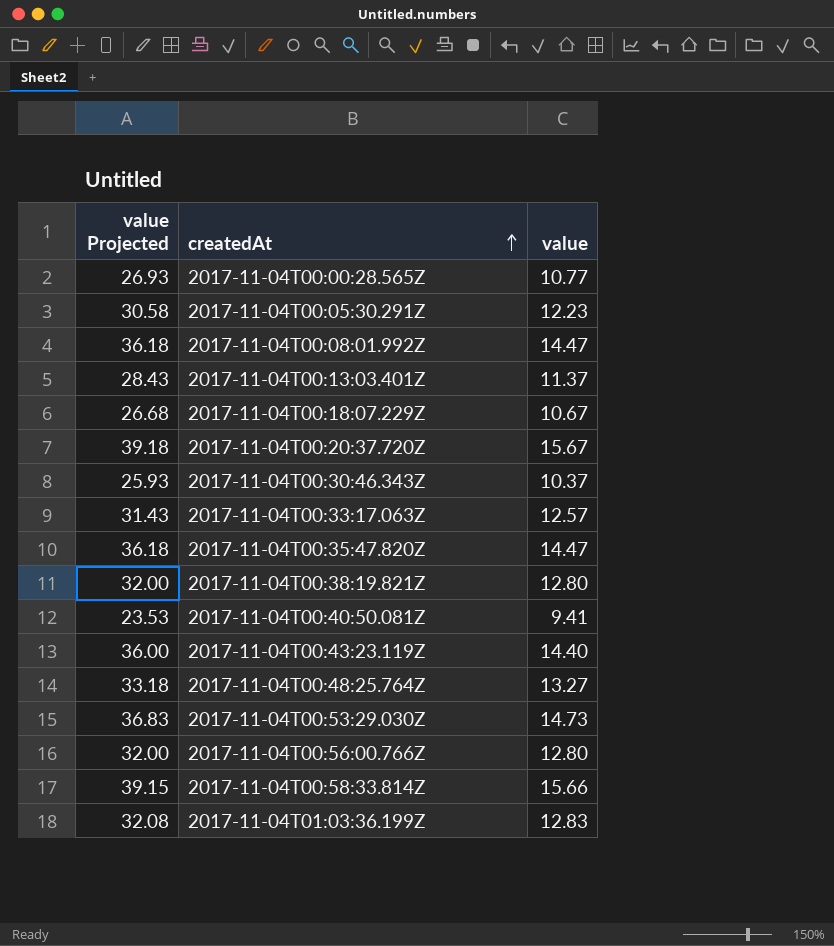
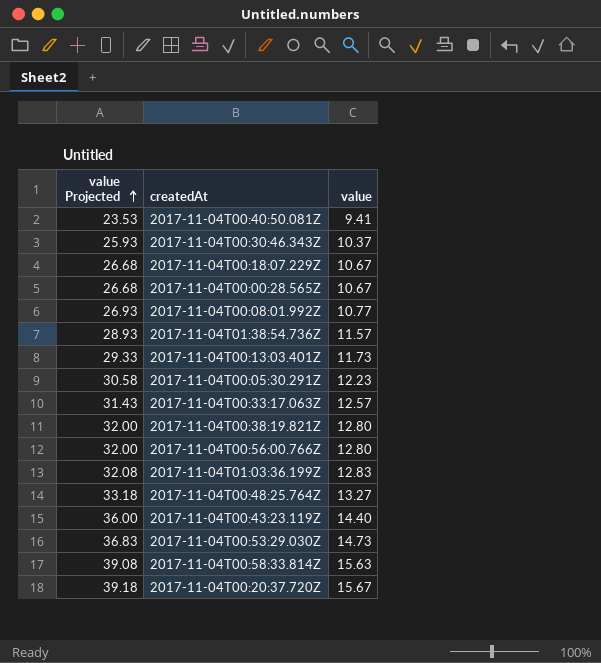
row order: createdAt ascending -> value Projected ascending
row 2017-11-04T00:35:47.820Z: 36.18 | 14.47 -> none
2017-11-04T00:00:28.565Z | value Projected: 26.93 -> 26.68
2017-11-04T00:00:28.565Z | value: 10.77 -> 10.67
2017-11-04T00:08:01.992Z | value Projected: 36.18 -> 26.93
2017-11-04T00:08:01.992Z | value: 14.47 -> 10.77
row 2017-11-04T01:38:54.736Z: none -> 28.93 | 11.57
2017-11-04T00:13:03.401Z | value Projected: 28.43 -> 29.33
2017-11-04T00:13:03.401Z | value: 11.37 -> 11.73
2017-11-04T00:58:33.814Z | value Projected: 39.15 -> 39.08
2017-11-04T00:58:33.814Z | value: 15.66 -> 15.63

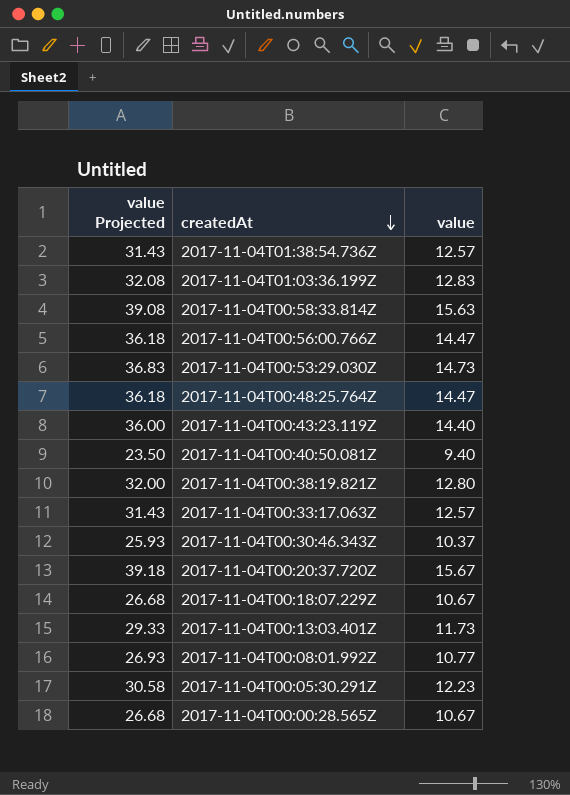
row order: value Projected ascending -> createdAt descending
2017-11-04T01:38:54.736Z | value Projected: 28.93 -> 31.43
2017-11-04T01:38:54.736Z | value: 11.57 -> 12.57
2017-11-04T00:56:00.766Z | value Projected: 32.00 -> 36.18
2017-11-04T00:56:00.766Z | value: 12.80 -> 14.47
2017-11-04T00:48:25.764Z | value Projected: 33.18 -> 36.18
2017-11-04T00:48:25.764Z | value: 13.27 -> 14.47
2017-11-04T00:40:50.081Z | value Projected: 23.53 -> 23.50
2017-11-04T00:40:50.081Z | value: 9.41 -> 9.40

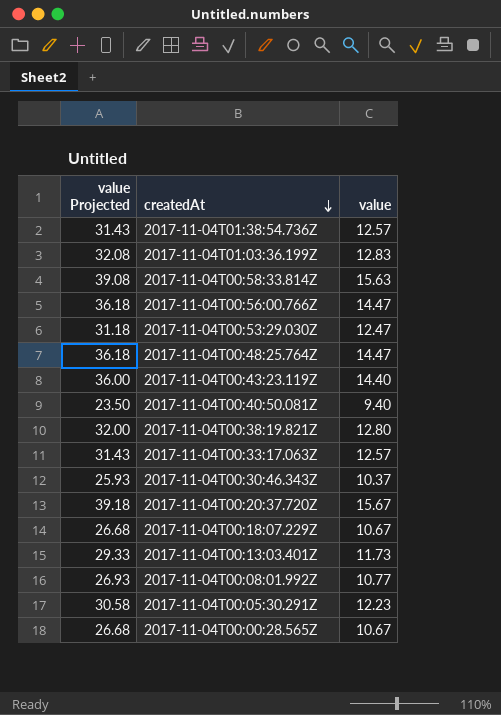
2017-11-04T00:53:29.030Z | value Projected: 36.83 -> 31.18
2017-11-04T00:53:29.030Z | value: 14.73 -> 12.47

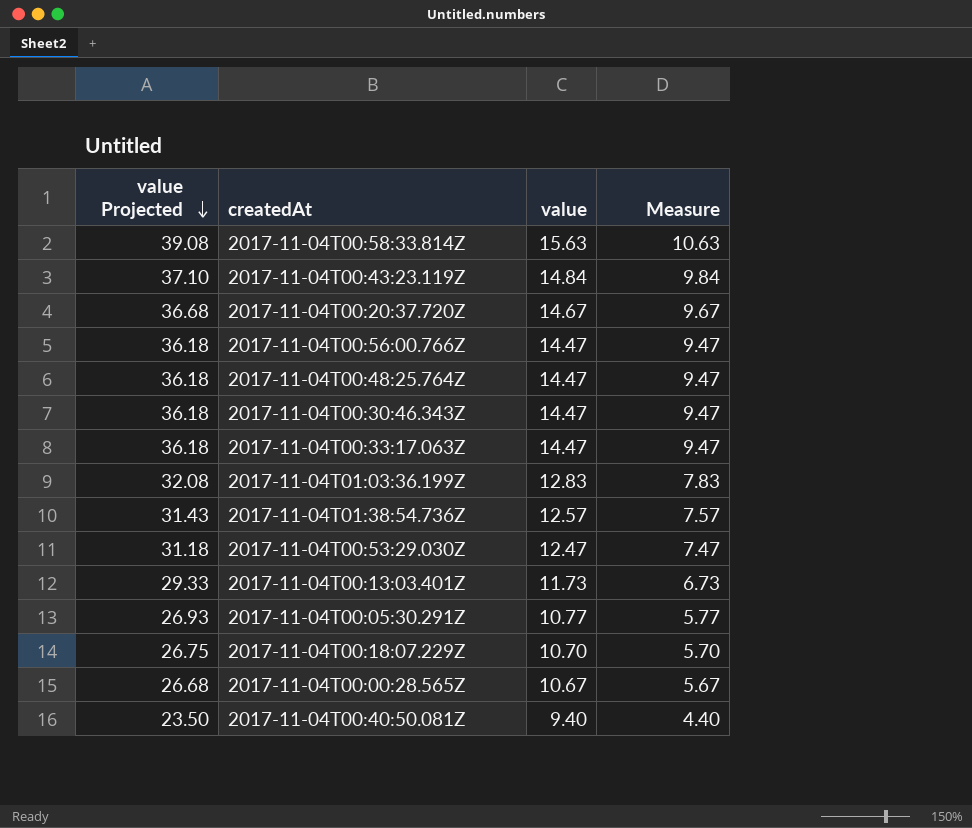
row order: createdAt descending -> value Projected descending
column Measure | formula: none -> [value] - 5
row 2017-11-04T00:38:19.821Z: 32.00 | 12.80 -> none
row 2017-11-04T00:08:01.992Z: 26.93 | 10.77 -> none
2017-11-04T00:43:23.119Z | value Projected: 36.00 -> 37.10
2017-11-04T00:43:23.119Z | value: 14.40 -> 14.84
2017-11-04T00:20:37.720Z | value Projected: 39.18 -> 36.68
2017-11-04T00:20:37.720Z | value: 15.67 -> 14.67
2017-11-04T00:30:46.343Z | value Projected: 25.93 -> 36.18
2017-11-04T00:30:46.343Z | value: 10.37 -> 14.47
2017-11-04T00:33:17.063Z | value Projected: 31.43 -> 36.18
2017-11-04T00:33:17.063Z | value: 12.57 -> 14.47
2017-11-04T00:05:30.291Z | value Projected: 30.58 -> 26.93
2017-11-04T00:05:30.291Z | value: 12.23 -> 10.77
2017-11-04T00:18:07.229Z | value Projected: 26.68 -> 26.75
2017-11-04T00:18:07.229Z | value: 10.67 -> 10.70

